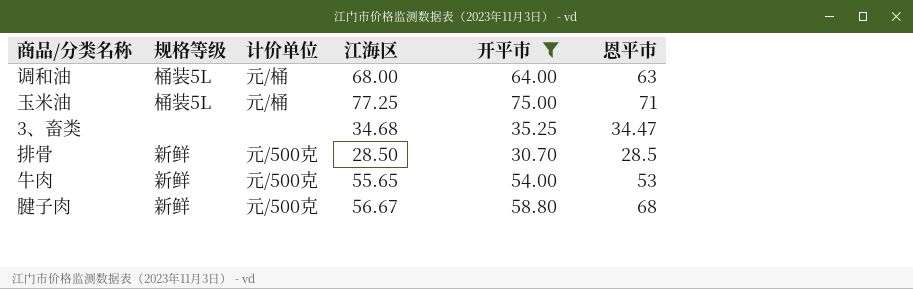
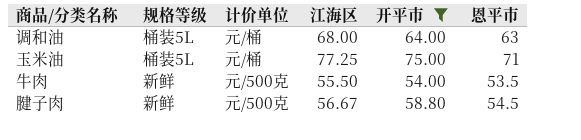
row 3、畜类: none | none | 34.68 | 35.25 | 34.47 -> none
row 排骨: 新鲜 | 元/500克 | 28.50 | 30.70 | 28.5 -> none
牛肉 | 江海区: 55.65 -> 55.50
牛肉 | 恩平市: 53 -> 53.5
腱子肉 | 恩平市: 68 -> 54.5

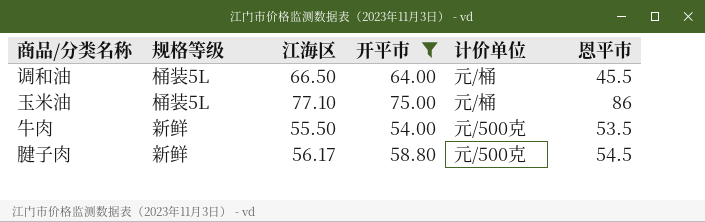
column 计价单位 | position: 3 -> 5
调和油 | 江海区: 68.00 -> 66.50
调和油 | 恩平市: 63 -> 45.5
玉米油 | 江海区: 77.25 -> 77.10
玉米油 | 恩平市: 71 -> 86
腱子肉 | 江海区: 56.67 -> 56.17

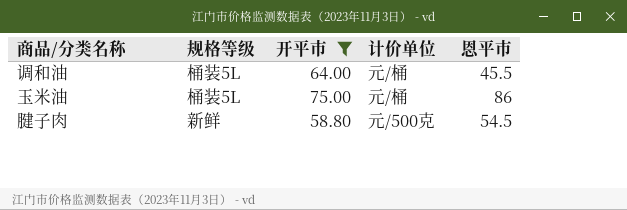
column 江海区 | position: 3 -> none
row 牛肉: 新鲜 | 55.50 | 54.00 | 元/500克 | 53.5 -> none

